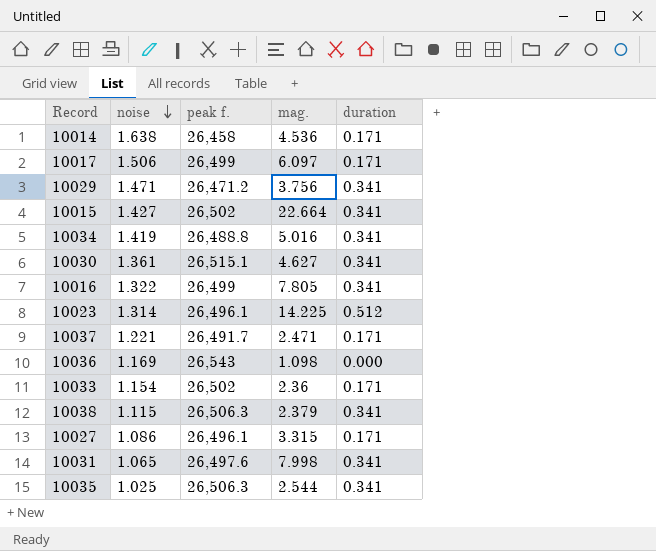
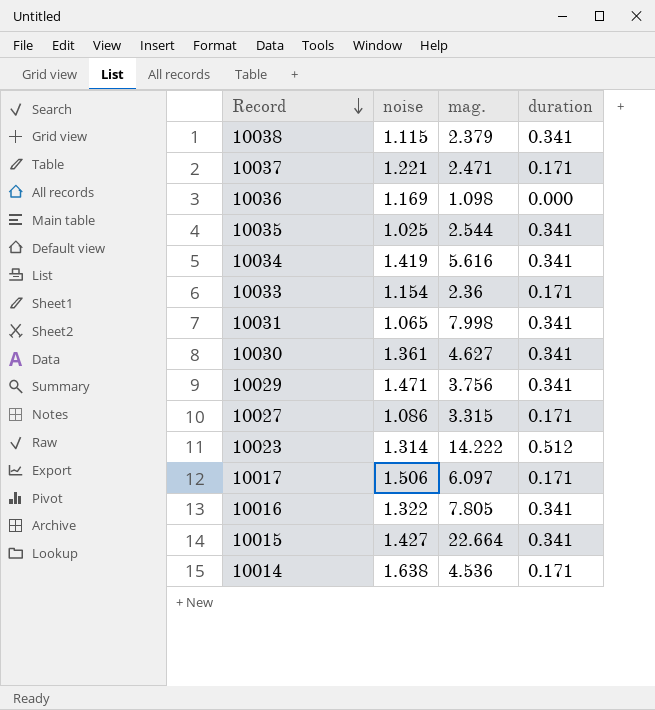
row order: noise descending -> Record descending
column peak f. | position: 3 -> none
10034 | mag.: 5.016 -> 5.616
10023 | mag.: 14.225 -> 14.222

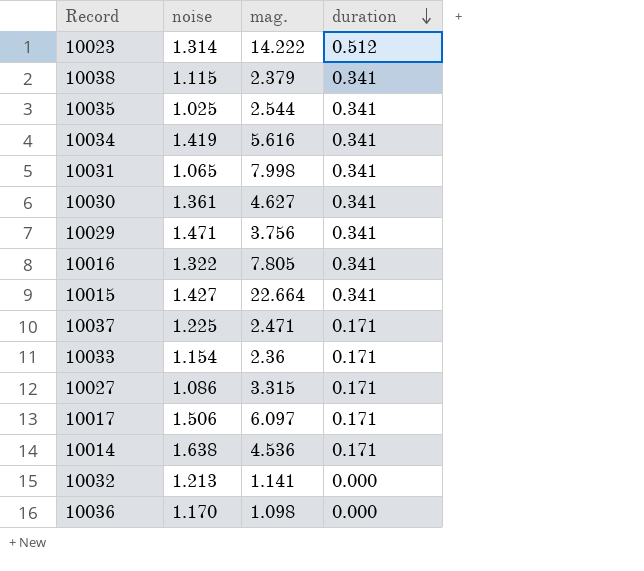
row order: Record descending -> duration descending
10037 | noise: 1.221 -> 1.225
row 10032: none -> 1.213 | 1.141 | 0.000
10036 | noise: 1.169 -> 1.170

